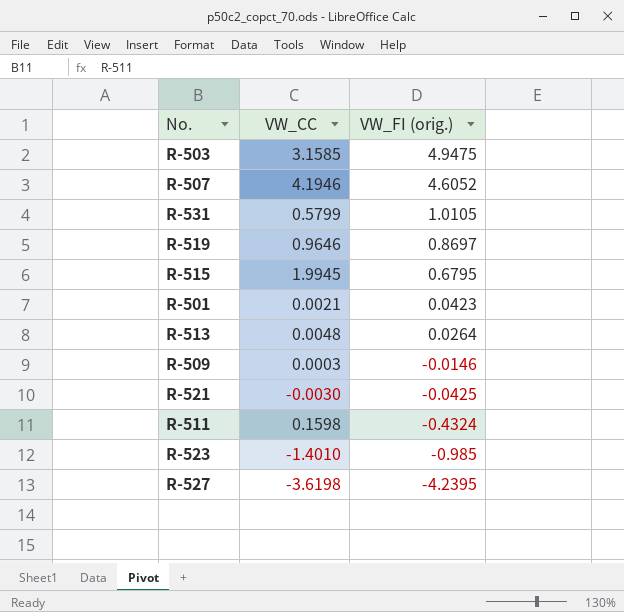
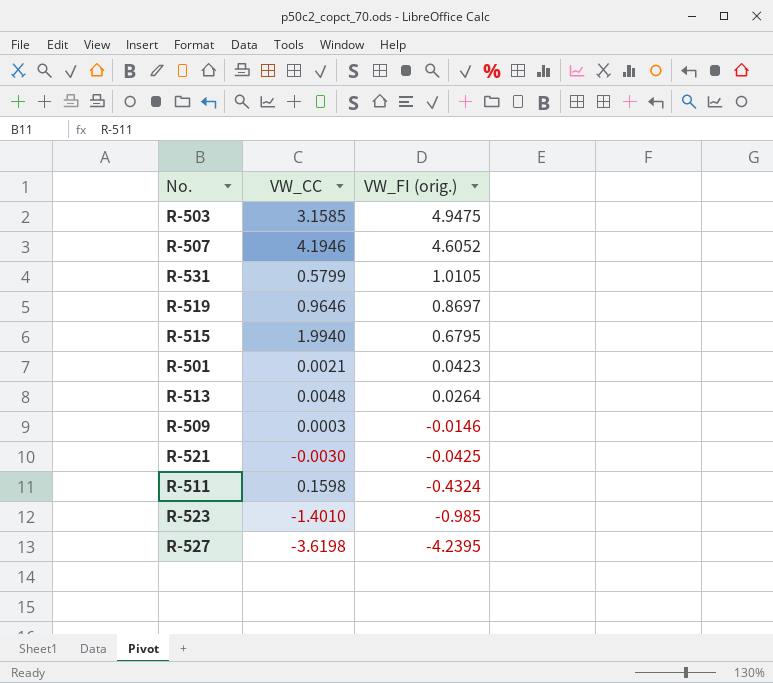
R-515 | VW_CC: 1.9945 -> 1.9940

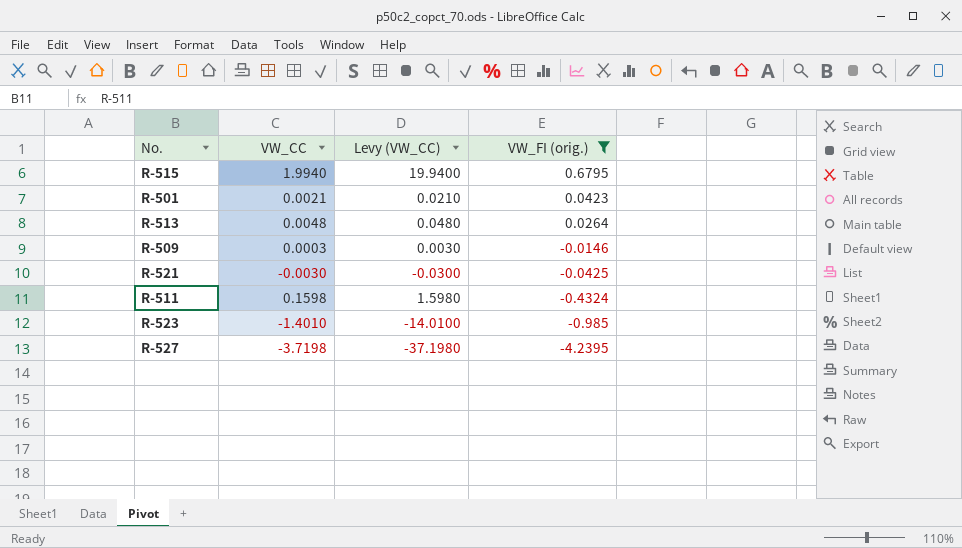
filter: none -> VW_FI (orig.) <= 0.6795
column Levy (VW_CC) | formula: none -> [VW_CC] * 10
R-527 | VW_CC: -3.6198 -> -3.7198

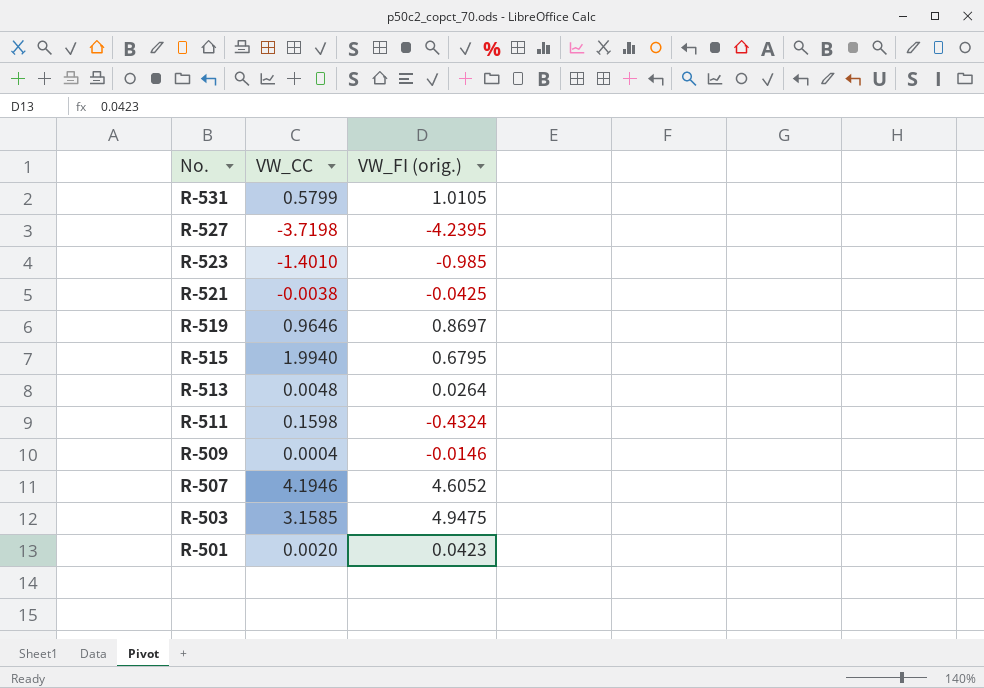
filter: VW_FI (orig.) <= 0.6795 -> none
row order: VW_FI (orig.) descending -> No. descending
column Levy (VW_CC) | formula: [VW_CC] * 10 -> none
R-521 | VW_CC: -0.0030 -> -0.0038
R-509 | VW_CC: 0.0003 -> 0.0004
R-501 | VW_CC: 0.0021 -> 0.0020

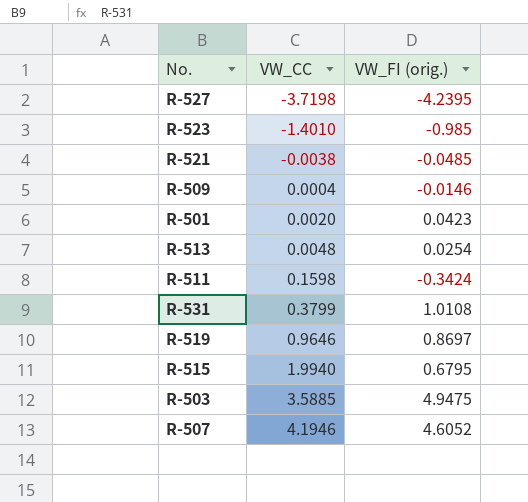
row order: No. descending -> VW_CC ascending
R-521 | VW_FI (orig.): -0.0425 -> -0.0485
R-513 | VW_FI (orig.): 0.0264 -> 0.0254
R-511 | VW_FI (orig.): -0.4324 -> -0.3424
R-531 | VW_CC: 0.5799 -> 0.3799
R-531 | VW_FI (orig.): 1.0105 -> 1.0108
R-503 | VW_CC: 3.1585 -> 3.5885

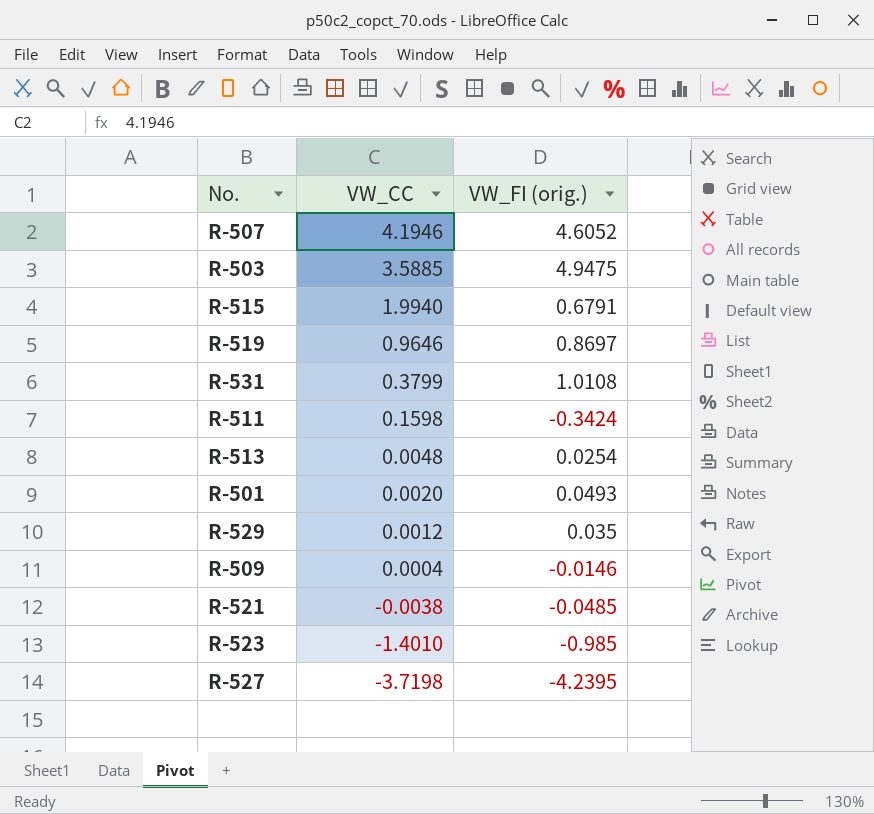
row order: VW_CC ascending -> VW_CC descending
R-515 | VW_FI (orig.): 0.6795 -> 0.6791
R-501 | VW_FI (orig.): 0.0423 -> 0.0493
row R-529: none -> 0.0012 | 0.035

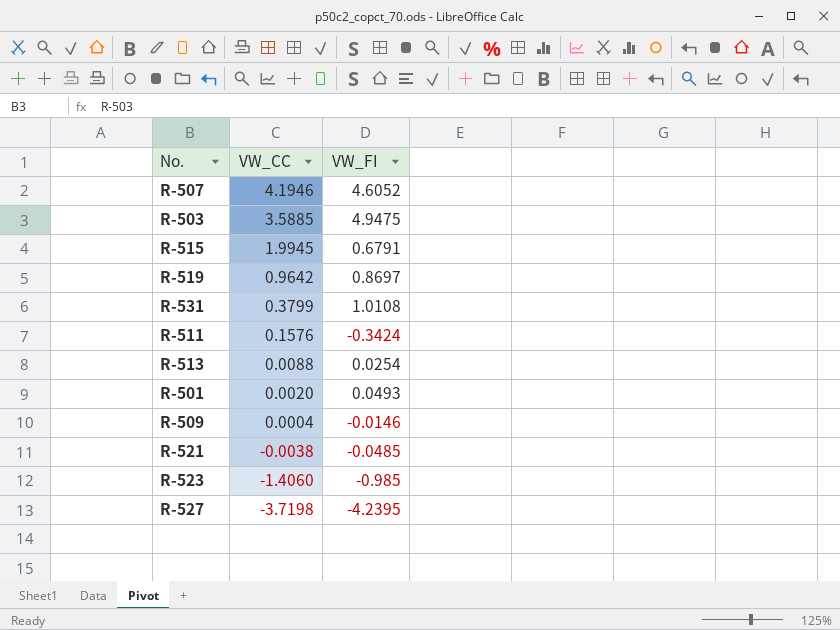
column name: VW_FI (orig.) -> VW_FI
row R-529: 0.0012 | 0.035 -> none
R-515 | VW_CC: 1.9940 -> 1.9945
R-519 | VW_CC: 0.9646 -> 0.9642
R-511 | VW_CC: 0.1598 -> 0.1576
R-513 | VW_CC: 0.0048 -> 0.0088
R-523 | VW_CC: -1.4010 -> -1.4060

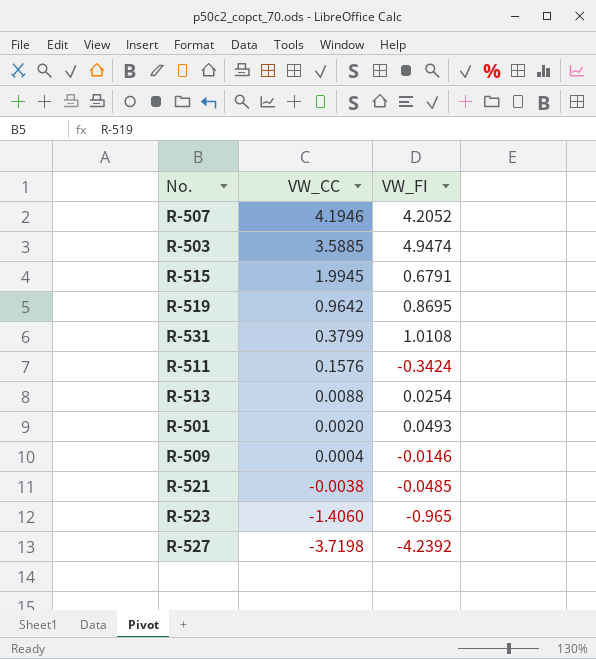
R-507 | VW_FI: 4.6052 -> 4.2052
R-503 | VW_FI: 4.9475 -> 4.9474
R-519 | VW_FI: 0.8697 -> 0.8695
R-523 | VW_FI: -0.985 -> -0.965
R-527 | VW_FI: -4.2395 -> -4.2392

